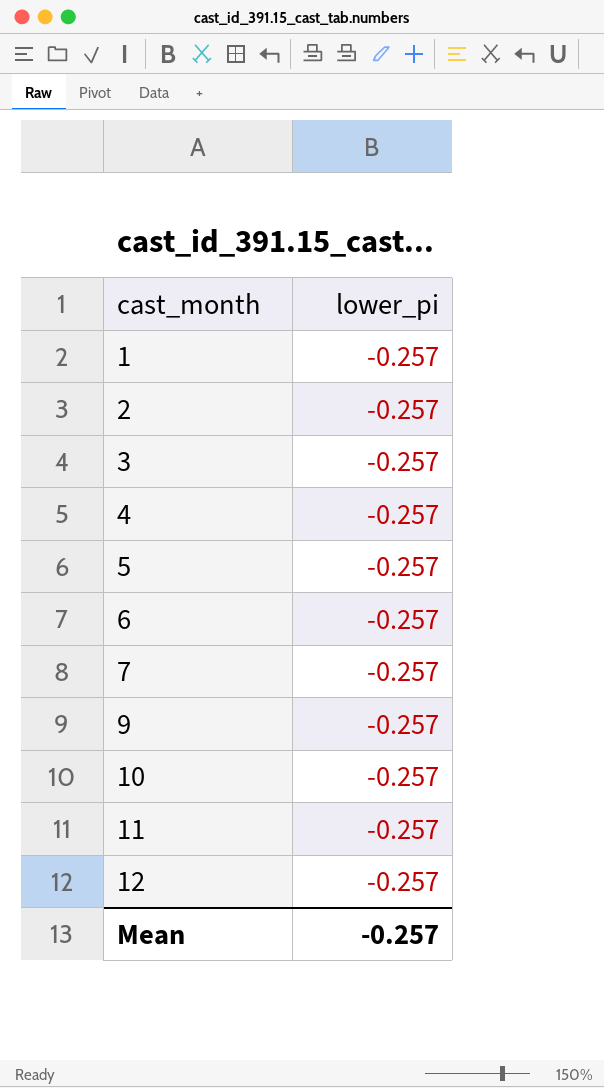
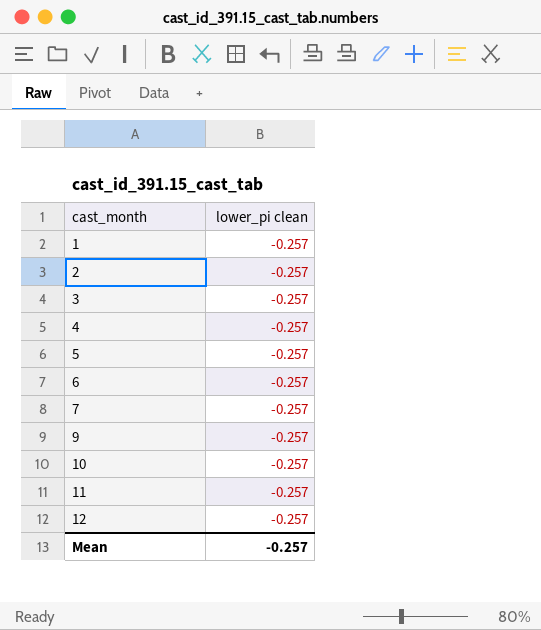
column name: lower_pi -> lower_pi clean

